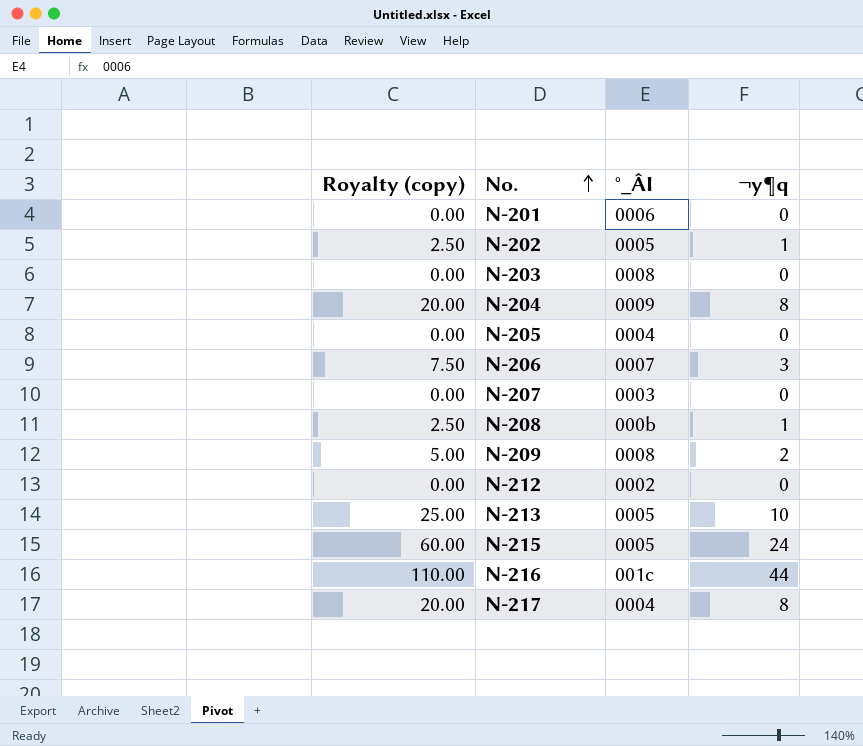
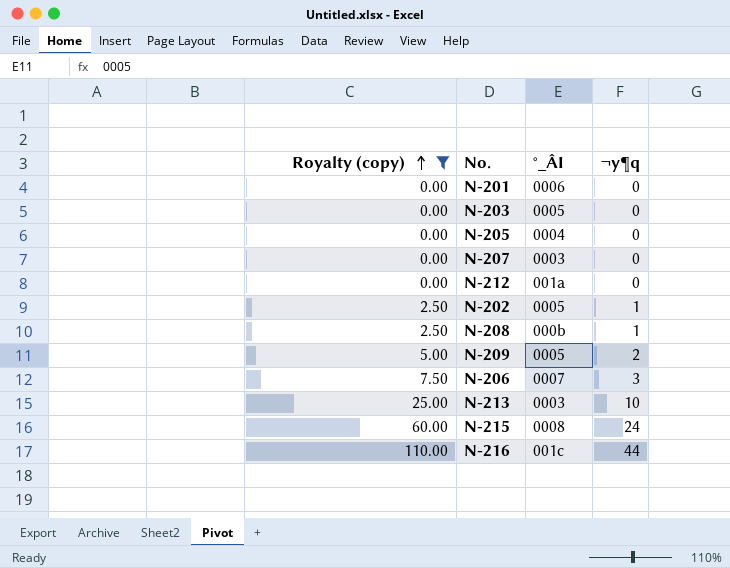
filter: none -> Royalty (copy) != 20.00
row order: No. ascending -> Royalty (copy) ascending
N-203 | °_ÂI: 0008 -> 0005
N-212 | °_ÂI: 0002 -> 001a
N-209 | °_ÂI: 0008 -> 0005
N-213 | °_ÂI: 0005 -> 0003
N-215 | °_ÂI: 0005 -> 0008

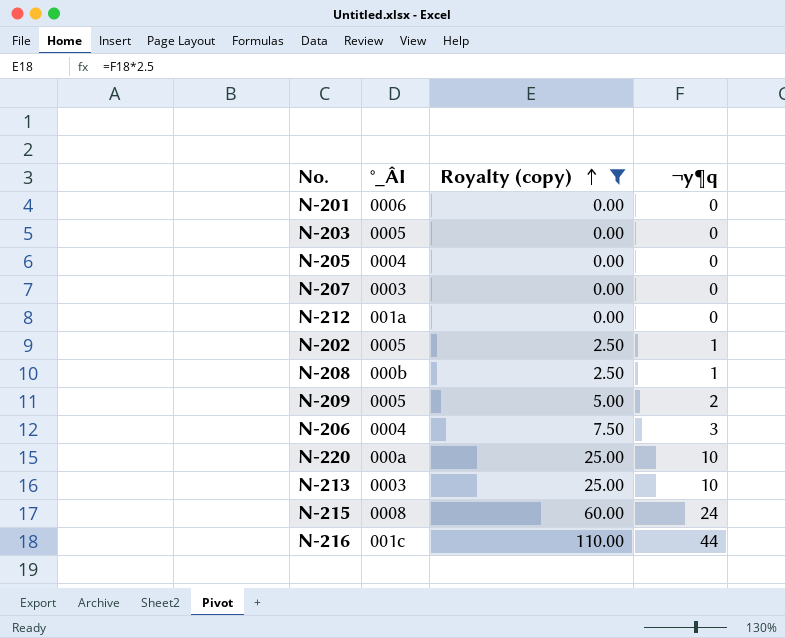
column Royalty (copy) | position: 1 -> 3
N-206 | °_ÂI: 0007 -> 0004
row N-220: none -> 000a | 25.00 | 10

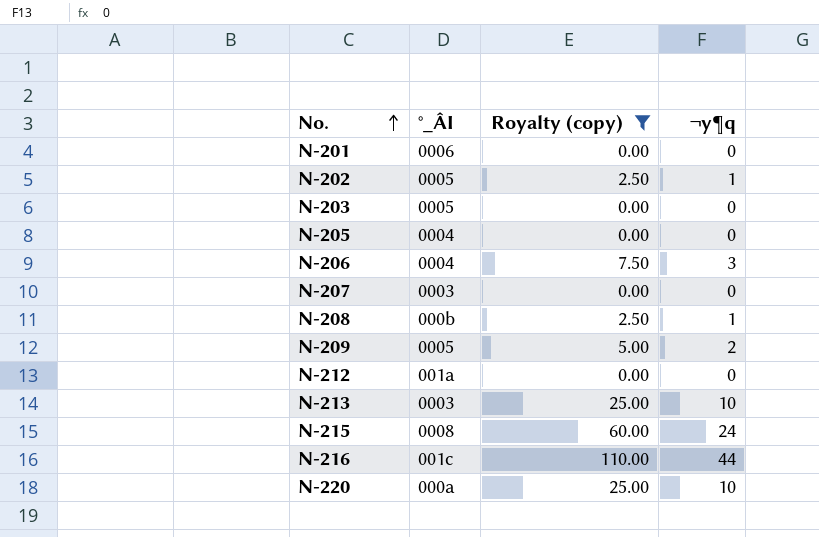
row order: Royalty (copy) ascending -> No. ascending

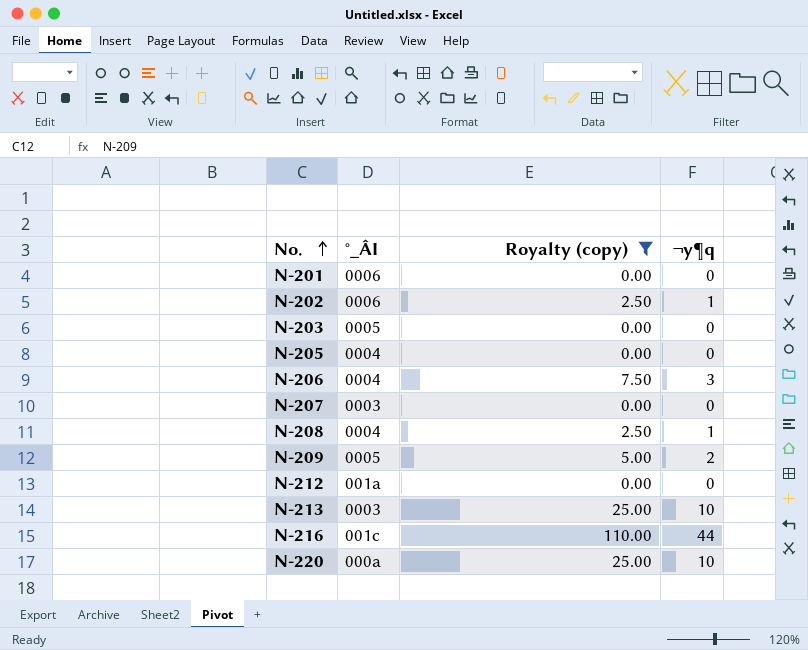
row N-215: 0008 | 60.00 | 24 -> none
N-202 | °_ÂI: 0005 -> 0006
N-208 | °_ÂI: 000b -> 0004

